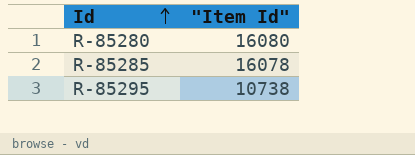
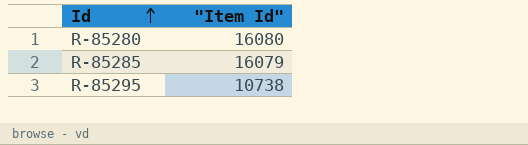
R-85285 | "Item Id": 16078 -> 16079

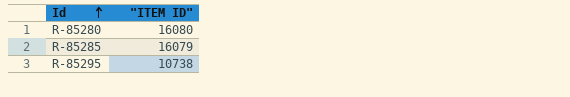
column name: "Item Id" -> "ITEM ID"

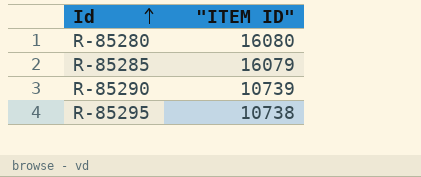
row R-85290: none -> 10739

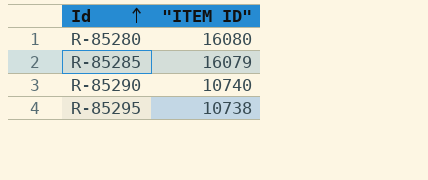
R-85290 | "ITEM ID": 10739 -> 10740

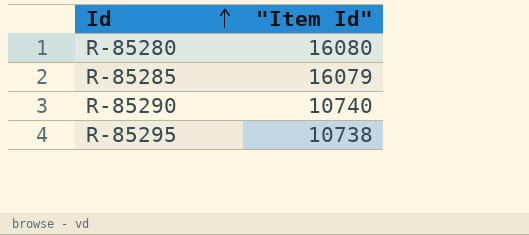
column name: "ITEM ID" -> "Item Id"

